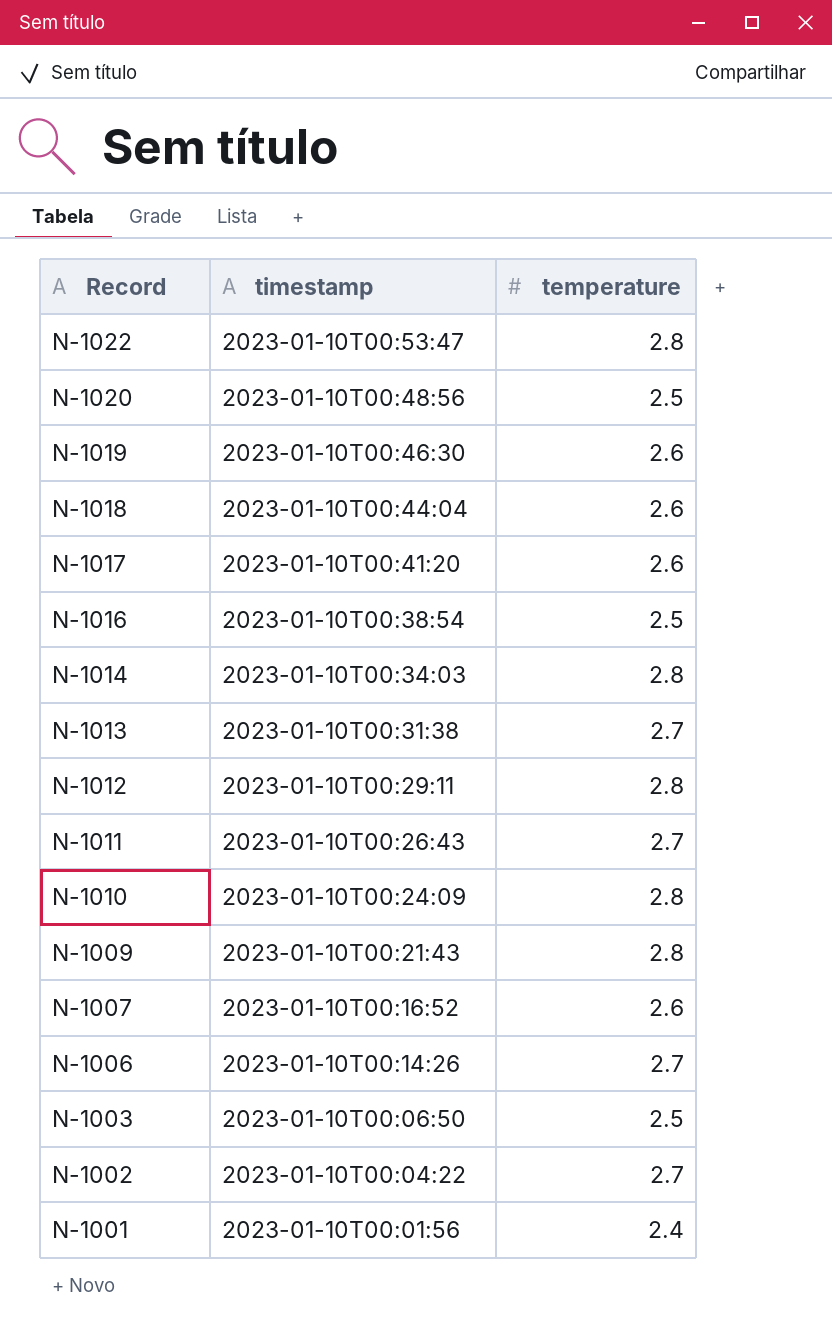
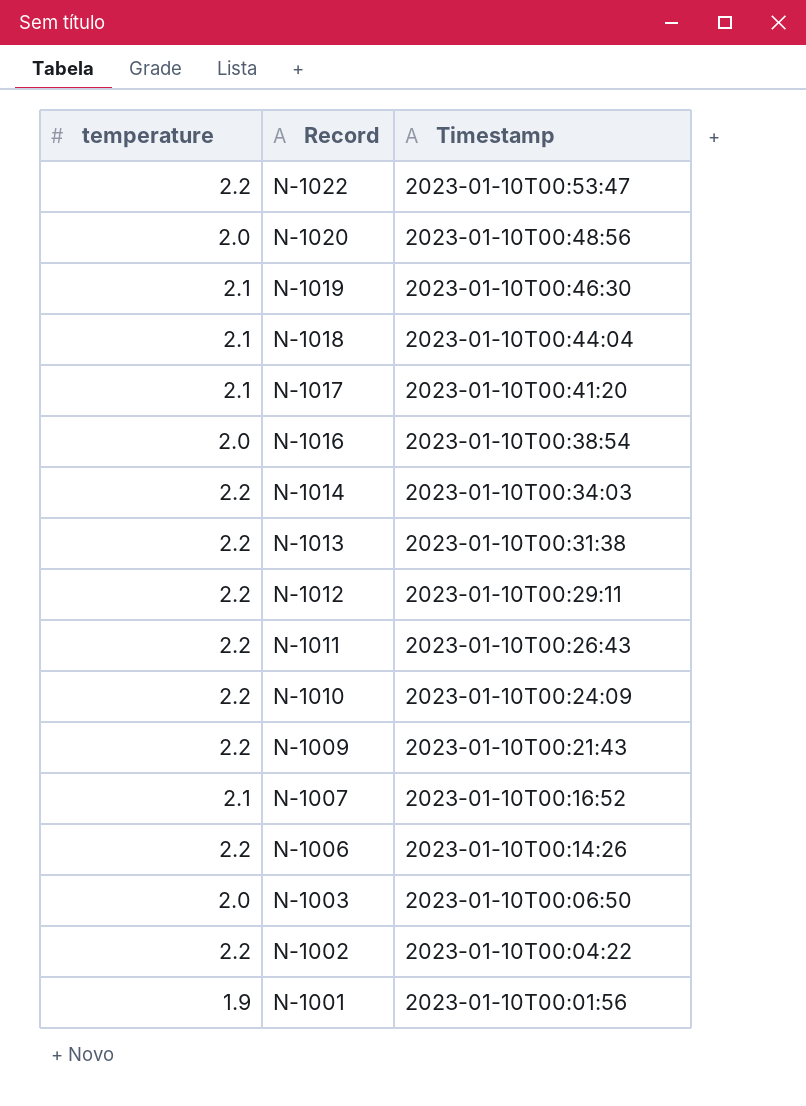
column temperature | position: 3 -> 1
column name: timestamp -> Timestamp
N-1022 | temperature: 2.8 -> 2.2
N-1020 | temperature: 2.5 -> 2.0
N-1019 | temperature: 2.6 -> 2.1
N-1018 | temperature: 2.6 -> 2.1
N-1017 | temperature: 2.6 -> 2.1
N-1016 | temperature: 2.5 -> 2.0
N-1014 | temperature: 2.8 -> 2.2
N-1013 | temperature: 2.7 -> 2.2
N-1012 | temperature: 2.8 -> 2.2
N-1011 | temperature: 2.7 -> 2.2
N-1010 | temperature: 2.8 -> 2.2
N-1009 | temperature: 2.8 -> 2.2
N-1007 | temperature: 2.6 -> 2.1
N-1006 | temperature: 2.7 -> 2.2
N-1003 | temperature: 2.5 -> 2.0
N-1002 | temperature: 2.7 -> 2.2
N-1001 | temperature: 2.4 -> 1.9

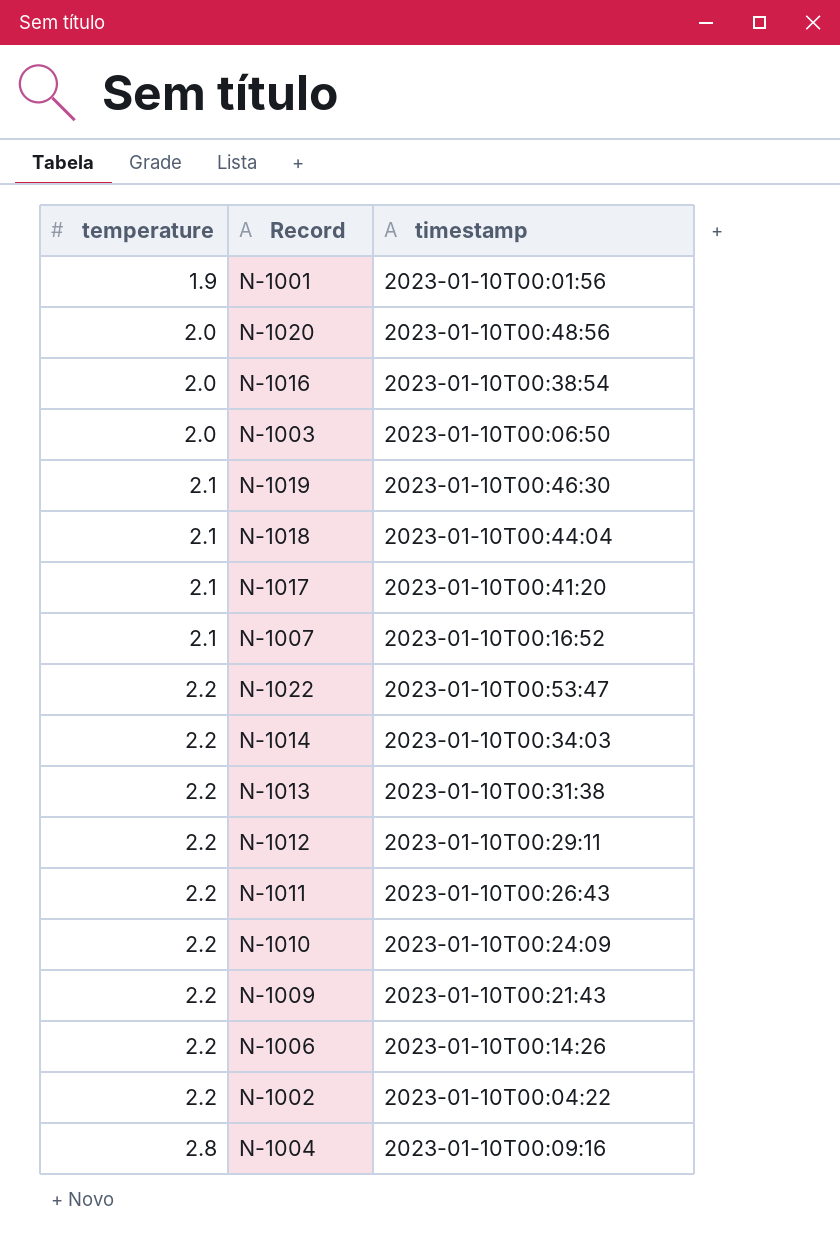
row order: Record descending -> temperature ascending
column name: Timestamp -> timestamp
row N-1004: none -> 2.8 | 2023-01-10T00:09:16

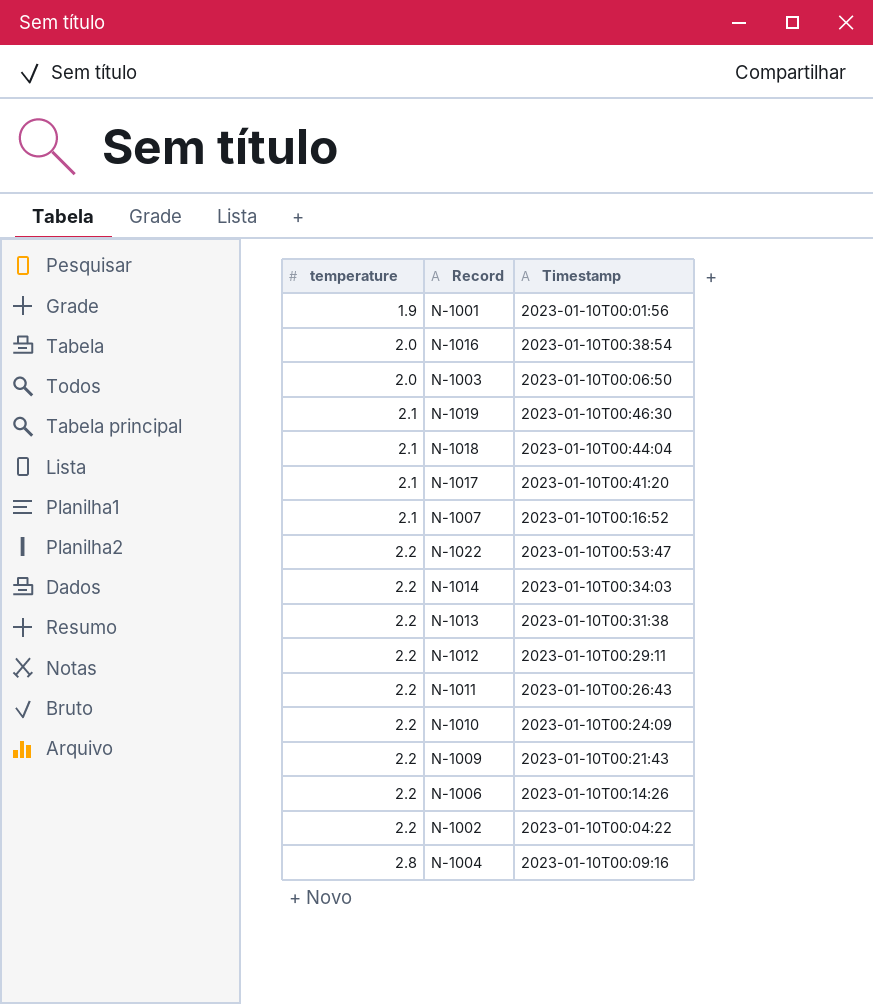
column name: timestamp -> Timestamp
row N-1020: 2.0 | 2023-01-10T00:48:56 -> none

